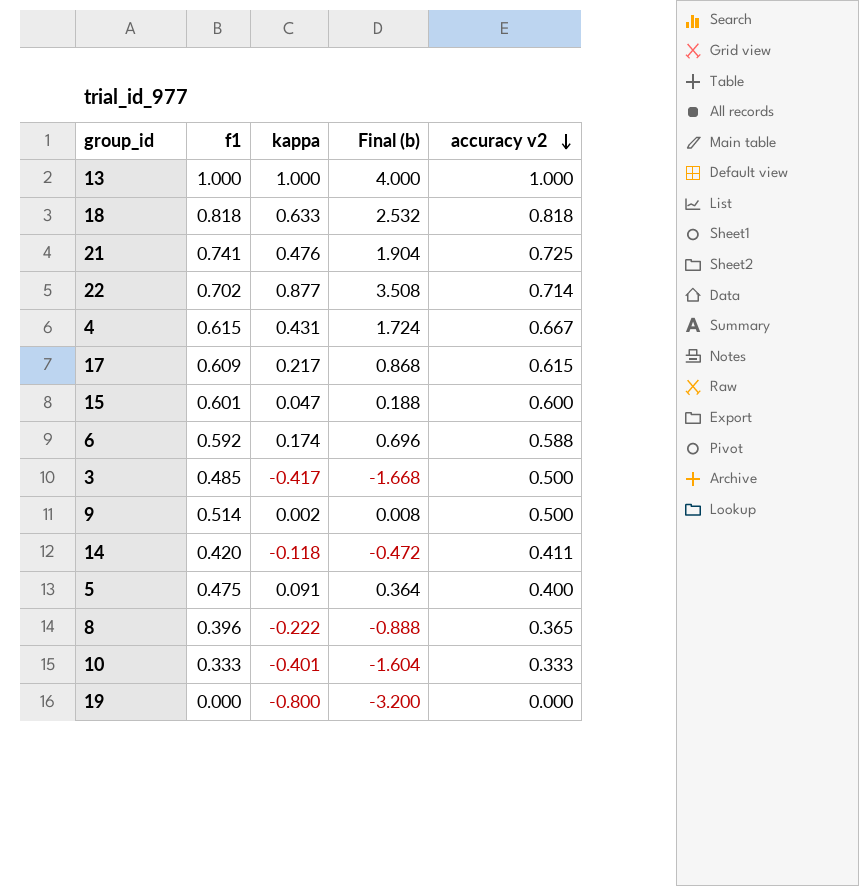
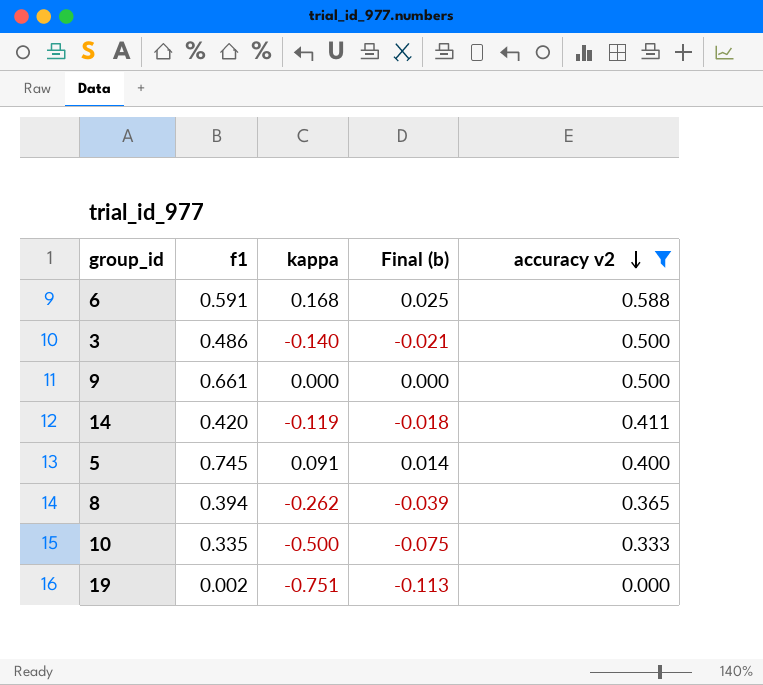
filter: none -> accuracy v2 <= 0.588
column Final (b) | formula: [kappa] * 4 -> [kappa] * 0.15
6 | f1: 0.592 -> 0.591
6 | kappa: 0.174 -> 0.168
3 | f1: 0.485 -> 0.486
3 | kappa: -0.417 -> -0.140
9 | f1: 0.514 -> 0.661
9 | kappa: 0.002 -> 0.000
14 | kappa: -0.118 -> -0.119
5 | f1: 0.475 -> 0.745
8 | f1: 0.396 -> 0.394
8 | kappa: -0.222 -> -0.262
10 | f1: 0.333 -> 0.335
10 | kappa: -0.401 -> -0.500
19 | f1: 0.000 -> 0.002
19 | kappa: -0.800 -> -0.751

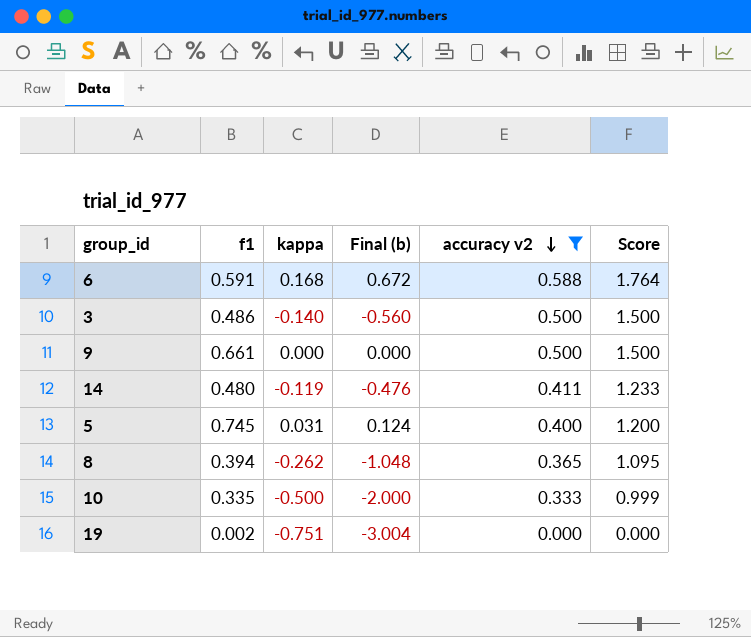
column Final (b) | formula: [kappa] * 0.15 -> [kappa] * 4
column Score | formula: none -> [accuracy v2] * 3
14 | f1: 0.420 -> 0.480
5 | kappa: 0.091 -> 0.031

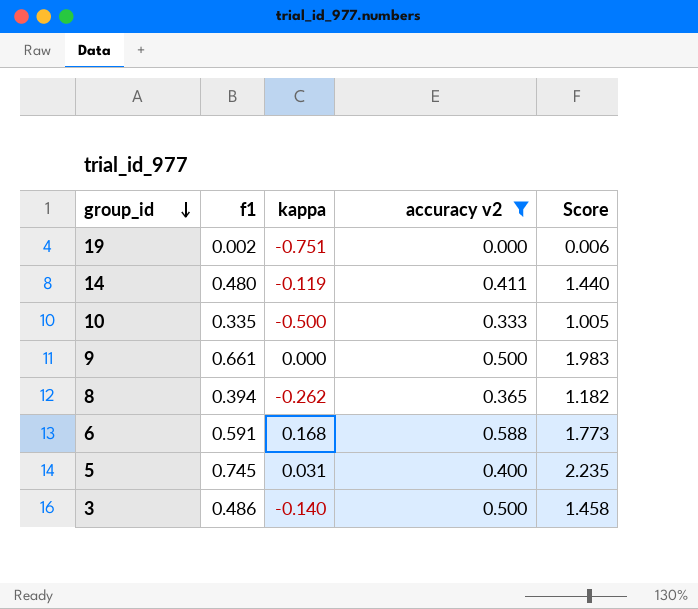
row order: accuracy v2 descending -> group_id descending
column Final (b) | formula: [kappa] * 4 -> none
column Score | formula: [accuracy v2] * 3 -> [f1] * 3

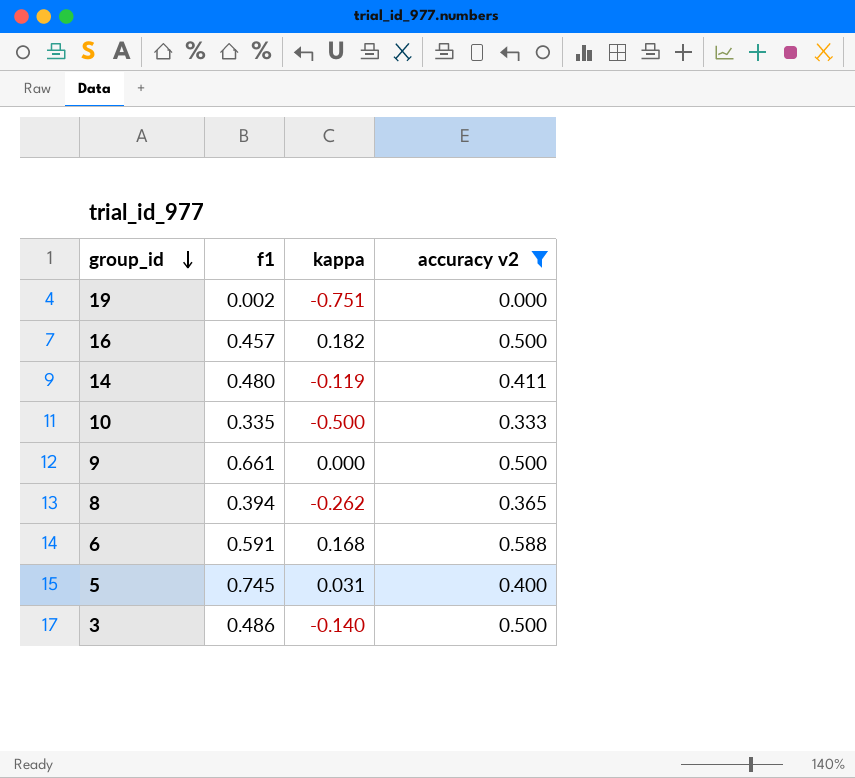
column Score | formula: [f1] * 3 -> none
row 16: none -> 0.457 | 0.182 | 0.500

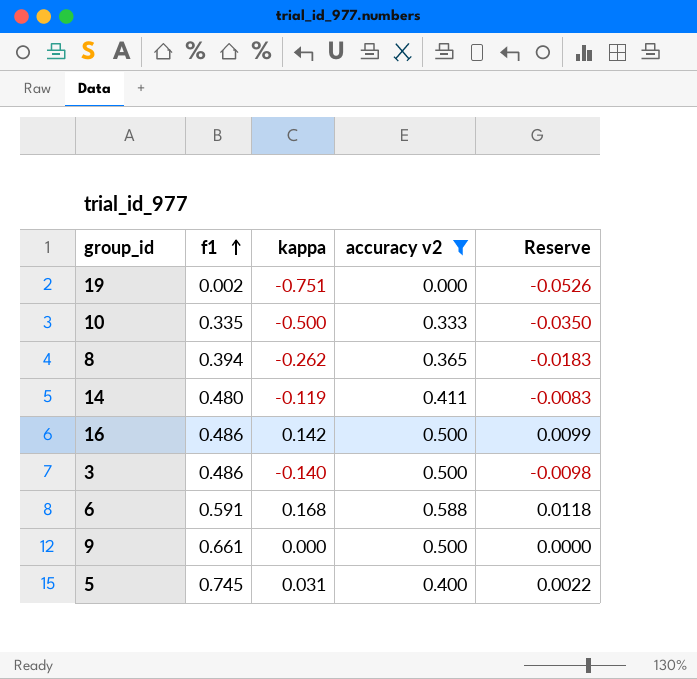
row order: group_id descending -> f1 ascending
column Reserve | formula: none -> [kappa] * 0.07
16 | f1: 0.457 -> 0.486
16 | kappa: 0.182 -> 0.142

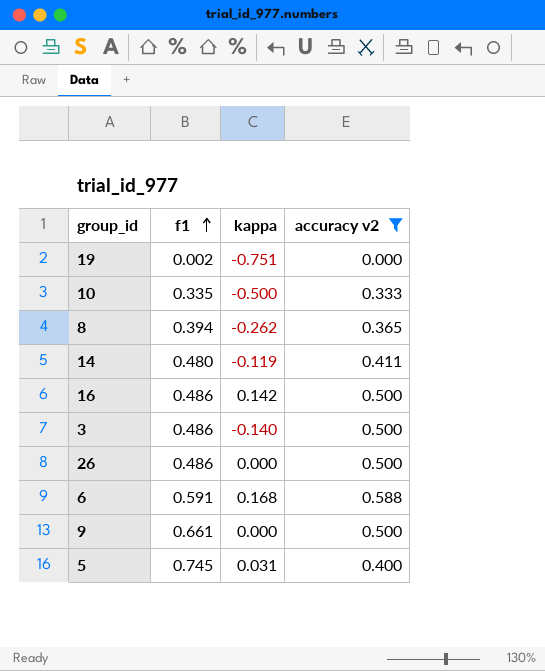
column Reserve | formula: [kappa] * 0.07 -> none
row 26: none -> 0.486 | 0.000 | 0.500

